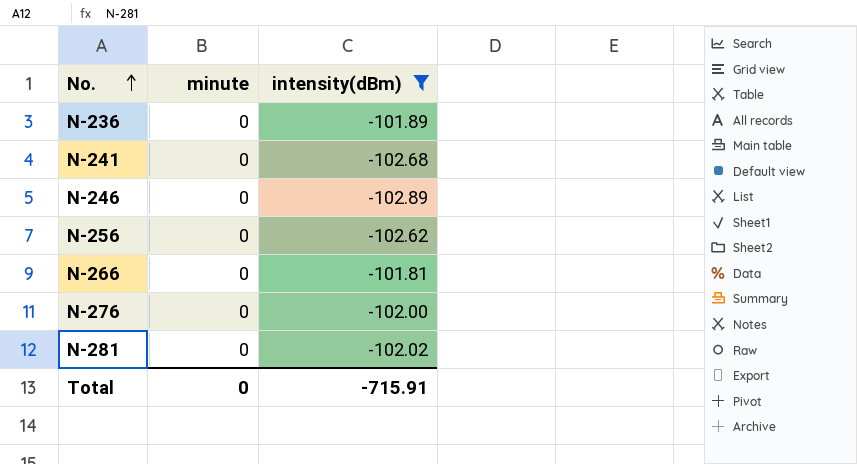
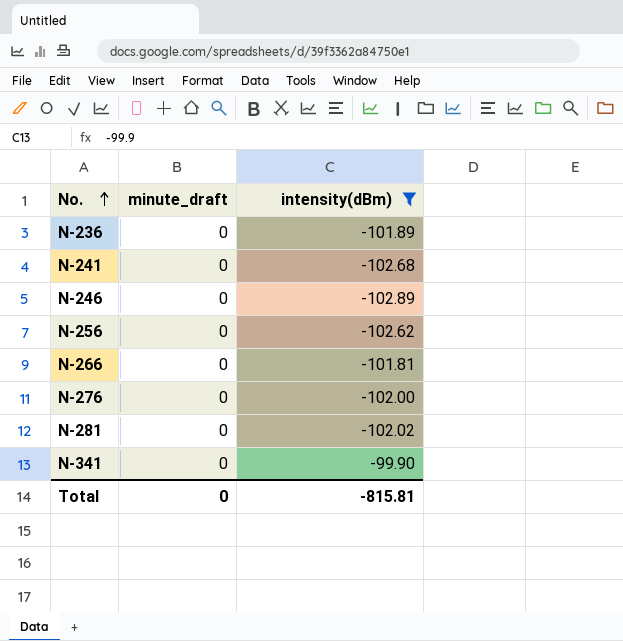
column name: minute -> minute_draft
row N-341: none -> 0 | -99.90
Total | intensity(dBm): -715.91 -> -815.81

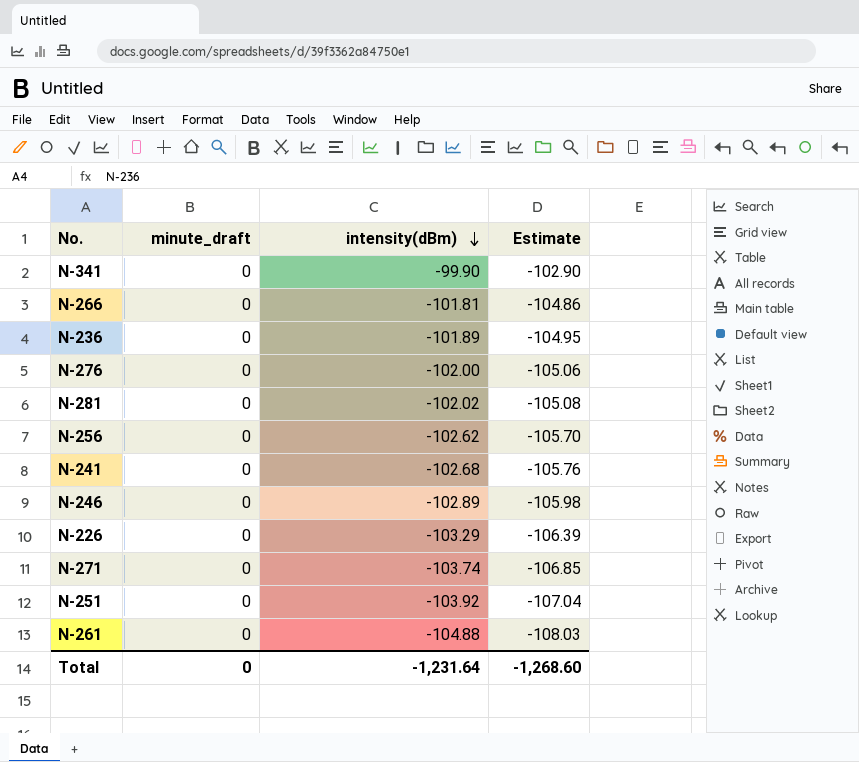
filter: intensity(dBm) >= -102.89 -> none
row order: No. ascending -> intensity(dBm) descending
column Estimate | formula: none -> [intensity(dBm)] * 1.03
Total | intensity(dBm): -815.81 -> -1,231.64

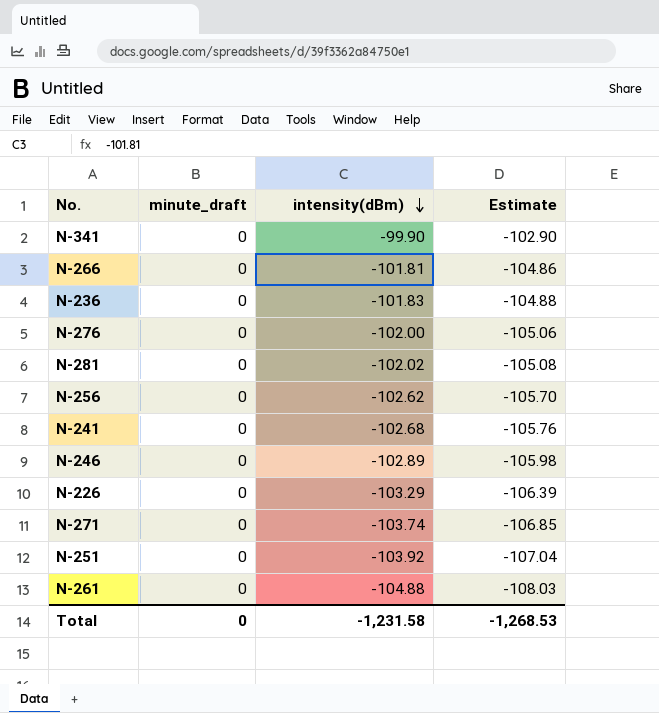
N-236 | intensity(dBm): -101.89 -> -101.83
N-236 | Estimate: -104.95 -> -104.88
Total | intensity(dBm): -1,231.64 -> -1,231.58
Total | Estimate: -1,268.60 -> -1,268.53

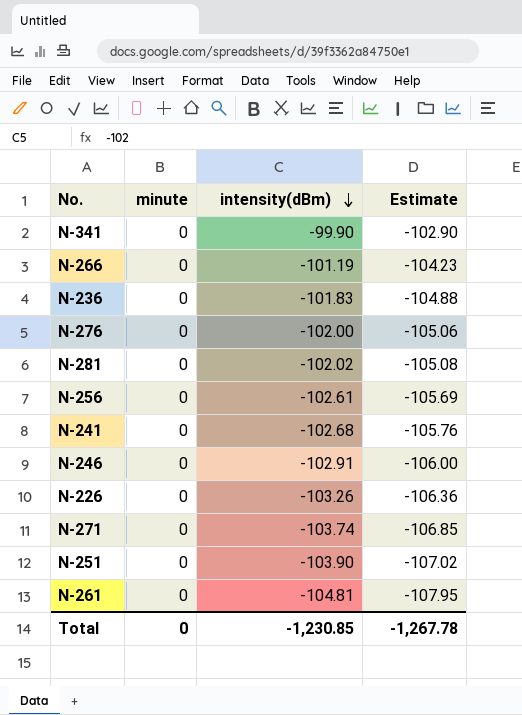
column name: minute_draft -> minute
N-266 | intensity(dBm): -101.81 -> -101.19
N-266 | Estimate: -104.86 -> -104.23
N-256 | intensity(dBm): -102.62 -> -102.61
N-256 | Estimate: -105.70 -> -105.69
N-246 | intensity(dBm): -102.89 -> -102.91
N-246 | Estimate: -105.98 -> -106.00
N-226 | intensity(dBm): -103.29 -> -103.26
N-226 | Estimate: -106.39 -> -106.36
N-251 | intensity(dBm): -103.92 -> -103.90
N-251 | Estimate: -107.04 -> -107.02
N-261 | intensity(dBm): -104.88 -> -104.81
N-261 | Estimate: -108.03 -> -107.95
Total | intensity(dBm): -1,231.58 -> -1,230.85
Total | Estimate: -1,268.53 -> -1,267.78

